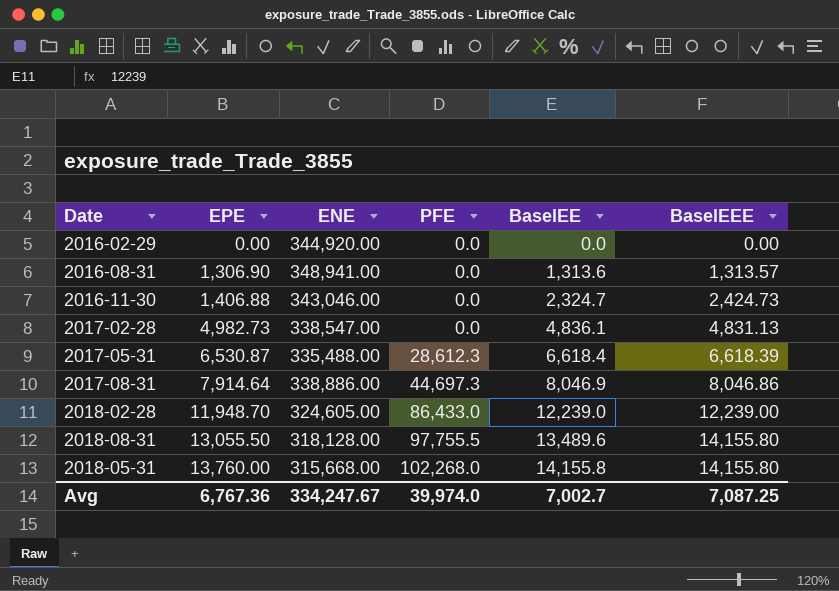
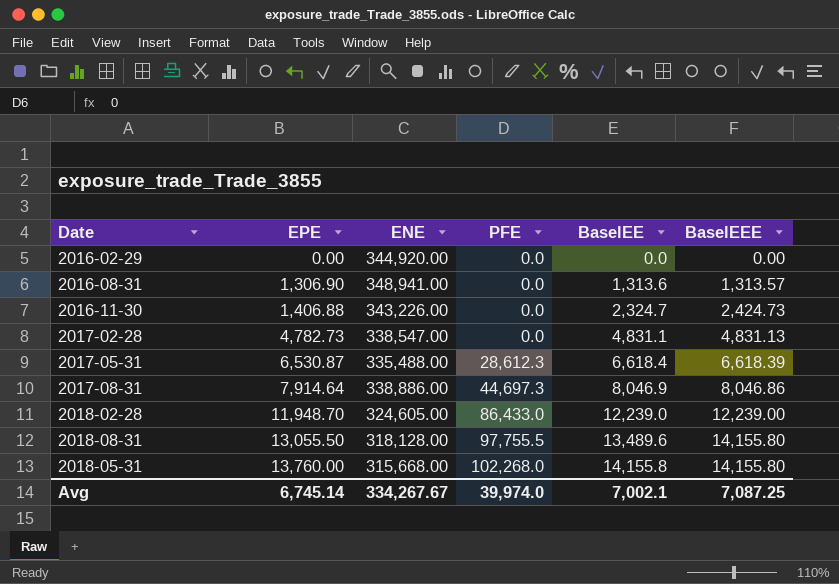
2016-11-30 | ENE: 343,046.00 -> 343,226.00
2017-02-28 | EPE: 4,982.73 -> 4,782.73
2017-02-28 | BaselEE: 4,836.1 -> 4,831.1
Avg | EPE: 6,767.36 -> 6,745.14
Avg | ENE: 334,247.67 -> 334,267.67
Avg | BaselEE: 7,002.7 -> 7,002.1

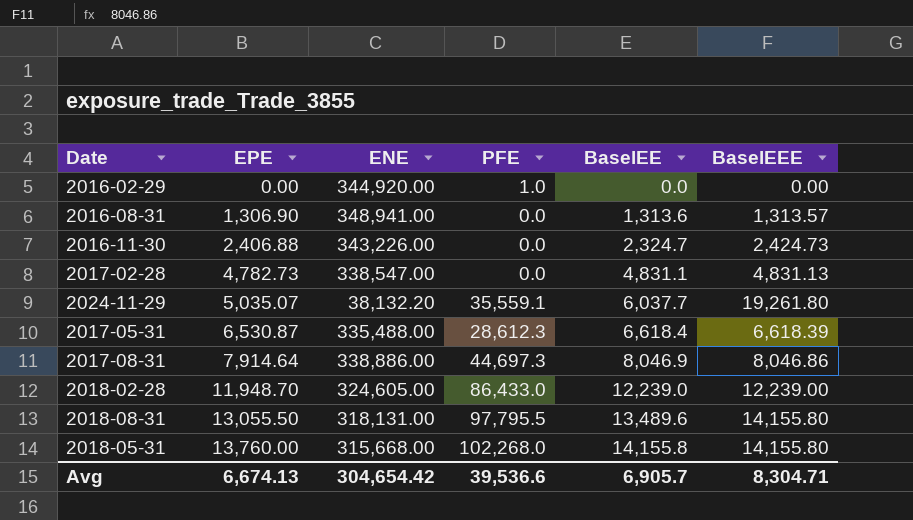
2016-02-29 | PFE: 0.0 -> 1.0
2016-11-30 | EPE: 1,406.88 -> 2,406.88
row 2024-11-29: none -> 5,035.07 | 38,132.20 | 35,559.1 | 6,037.7 | 19,261.80
2018-08-31 | ENE: 318,128.00 -> 318,131.00
2018-08-31 | PFE: 97,755.5 -> 97,795.5
Avg | EPE: 6,745.14 -> 6,674.13
Avg | ENE: 334,267.67 -> 304,654.42
Avg | PFE: 39,974.0 -> 39,536.6
Avg | BaselEE: 7,002.1 -> 6,905.7
Avg | BaselEEE: 7,087.25 -> 8,304.71

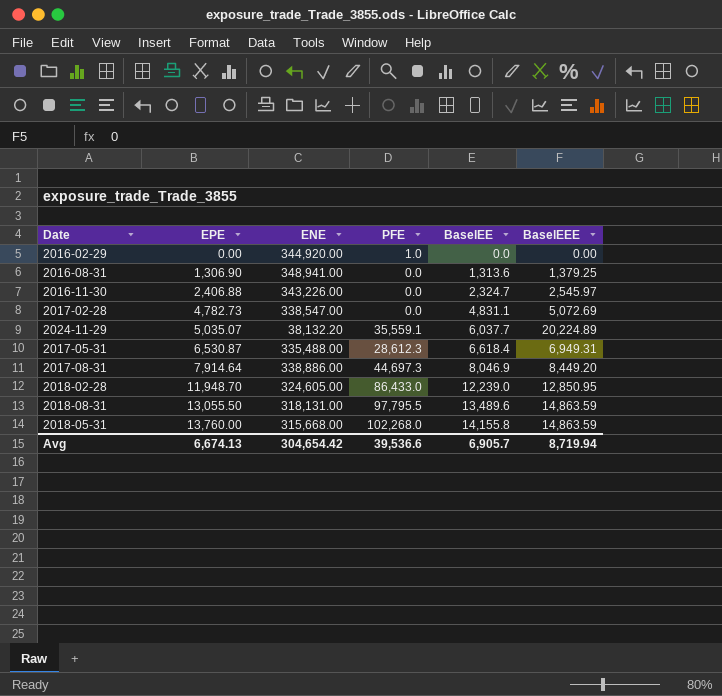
2016-08-31 | BaselEEE: 1,313.57 -> 1,379.25
2016-11-30 | BaselEEE: 2,424.73 -> 2,545.97
2017-02-28 | BaselEEE: 4,831.13 -> 5,072.69
2024-11-29 | BaselEEE: 19,261.80 -> 20,224.89
2017-05-31 | BaselEEE: 6,618.39 -> 6,949.31
2017-08-31 | BaselEEE: 8,046.86 -> 8,449.20
2018-02-28 | BaselEEE: 12,239.00 -> 12,850.95
2018-08-31 | BaselEEE: 14,155.80 -> 14,863.59
2018-05-31 | BaselEEE: 14,155.80 -> 14,863.59
Avg | BaselEEE: 8,304.71 -> 8,719.94

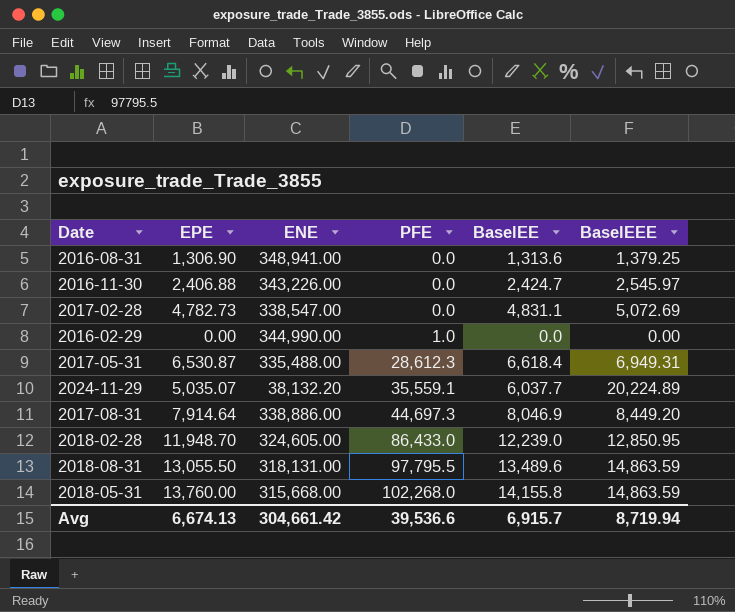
row order: EPE ascending -> PFE ascending
2016-11-30 | BaselEE: 2,324.7 -> 2,424.7
2016-02-29 | ENE: 344,920.00 -> 344,990.00
Avg | ENE: 304,654.42 -> 304,661.42
Avg | BaselEE: 6,905.7 -> 6,915.7

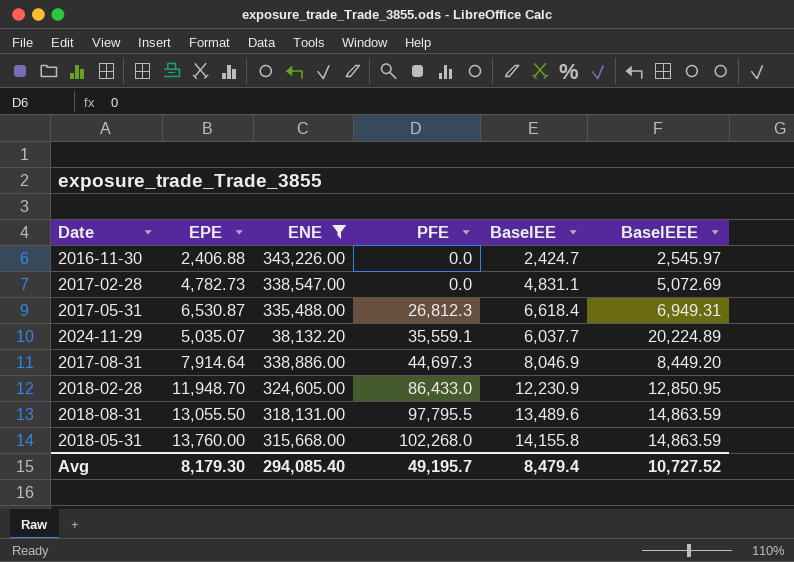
filter: none -> ENE <= 343,226.00
2017-05-31 | PFE: 28,612.3 -> 26,812.3
2018-02-28 | BaselEE: 12,239.0 -> 12,230.9
Avg | EPE: 6,674.13 -> 8,179.30
Avg | ENE: 304,661.42 -> 294,085.40
Avg | PFE: 39,536.6 -> 49,195.7
Avg | BaselEE: 6,915.7 -> 8,479.4
Avg | BaselEEE: 8,719.94 -> 10,727.52

